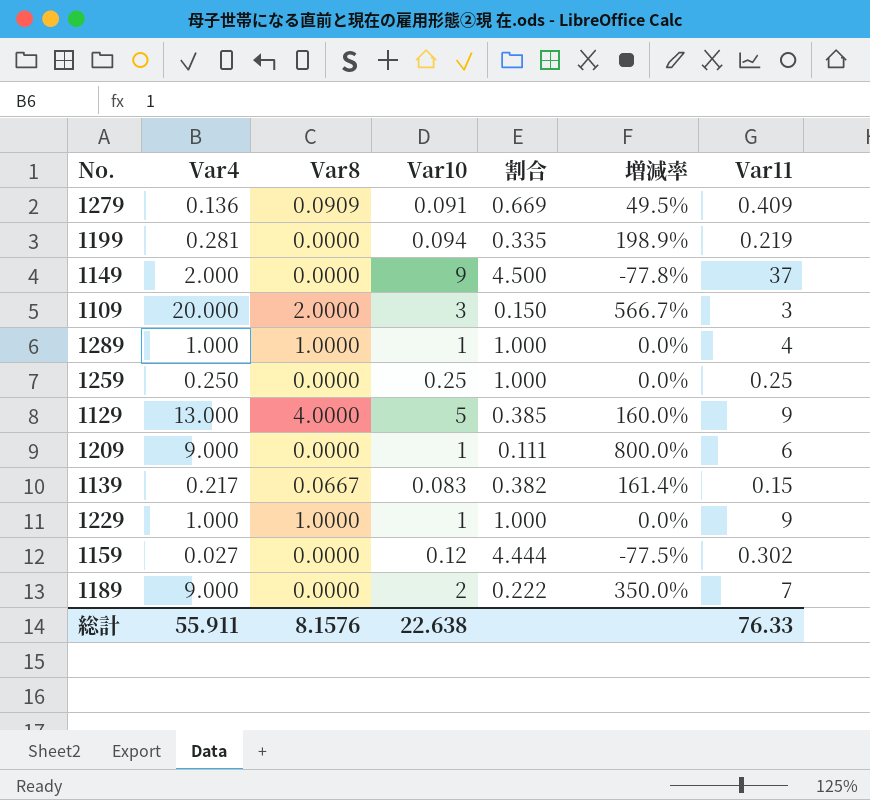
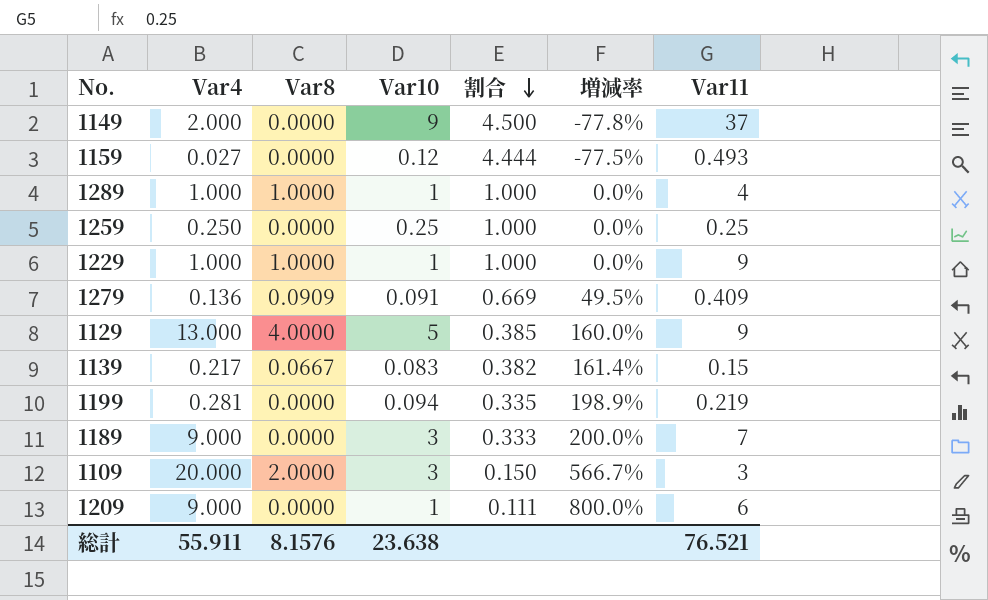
row order: none -> 割合 descending
1159 | Var11: 0.302 -> 0.493
1189 | Var10: 2 -> 3
1189 | 割合: 0.222 -> 0.333
1189 | 増減率: 350.0% -> 200.0%
総計 | Var10: 22.638 -> 23.638
総計 | Var11: 76.33 -> 76.521

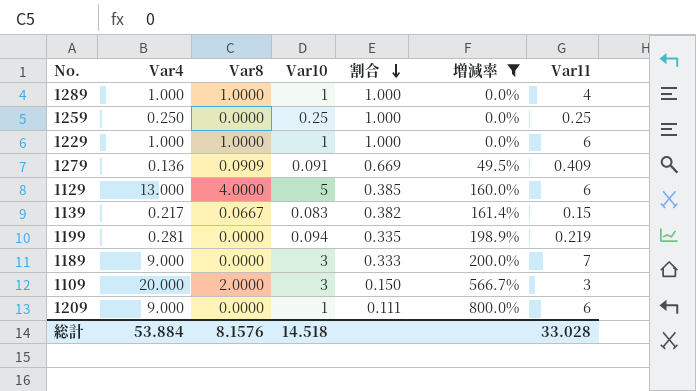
filter: none -> 増減率 >= 0.0%
1229 | Var11: 9 -> 6
1129 | Var11: 9 -> 6
総計 | Var4: 55.911 -> 53.884
総計 | Var10: 23.638 -> 14.518
総計 | Var11: 76.521 -> 33.028

